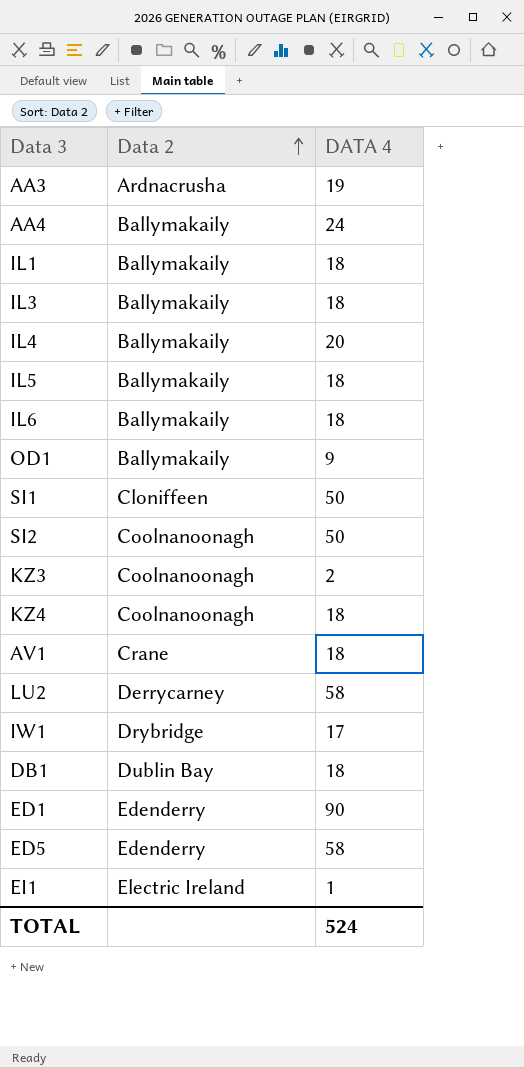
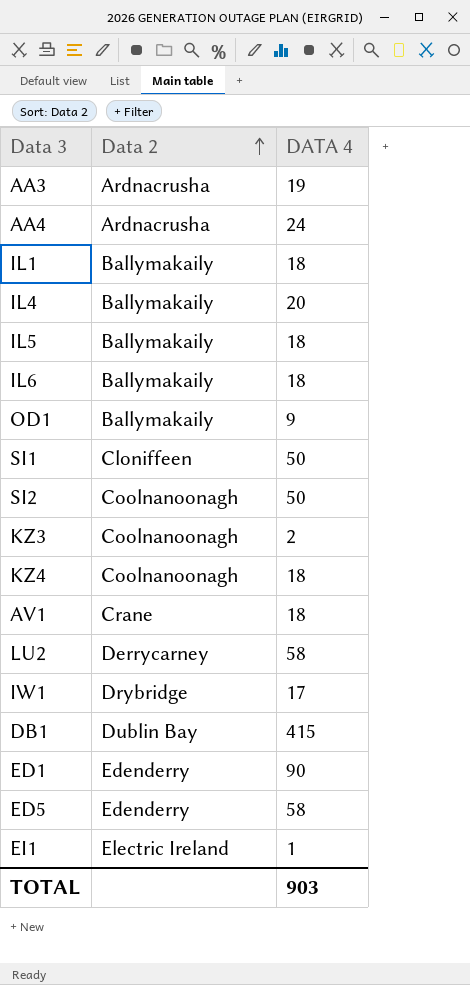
row IL3: Ballymakaily | 18 -> none
AA4 | Data 2: Ballymakaily -> Ardnacrusha
DB1 | DATA 4: 18 -> 415
TOTAL | DATA 4: 524 -> 903

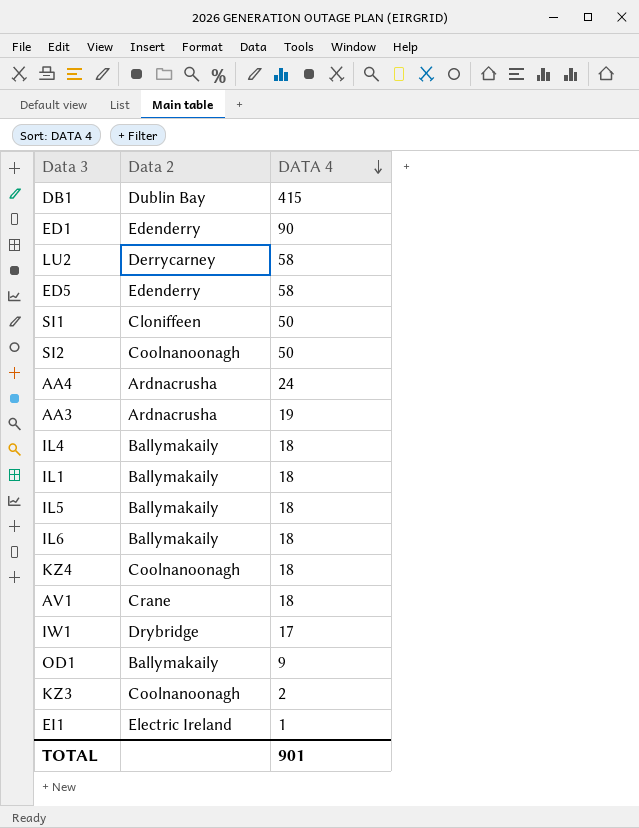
row order: Data 2 ascending -> DATA 4 descending
IL4 | DATA 4: 20 -> 18
TOTAL | DATA 4: 903 -> 901

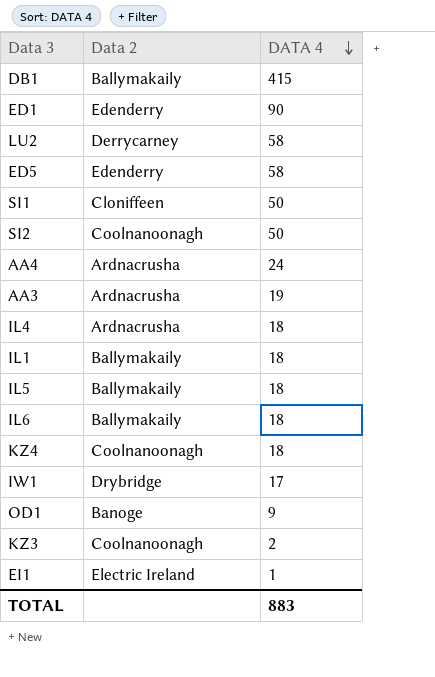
row AV1: Crane | 18 -> none
DB1 | Data 2: Dublin Bay -> Ballymakaily
IL4 | Data 2: Ballymakaily -> Ardnacrusha
OD1 | Data 2: Ballymakaily -> Banoge
TOTAL | DATA 4: 901 -> 883

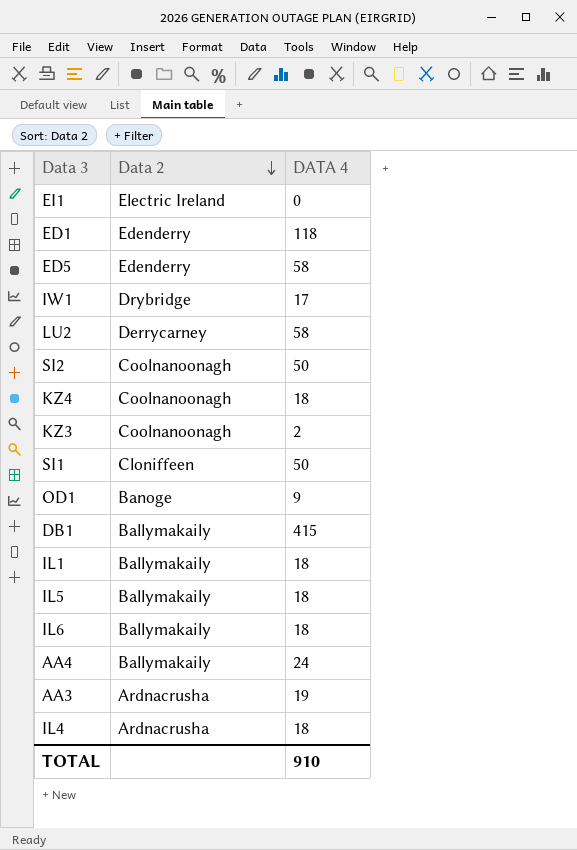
row order: DATA 4 descending -> Data 2 descending
EI1 | DATA 4: 1 -> 0
ED1 | DATA 4: 90 -> 118
AA4 | Data 2: Ardnacrusha -> Ballymakaily
TOTAL | DATA 4: 883 -> 910

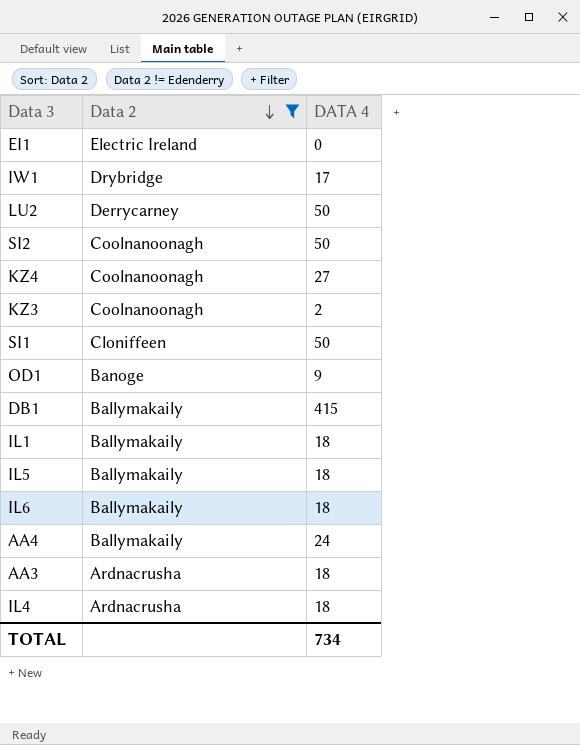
filter: none -> Data 2 != Edenderry
LU2 | DATA 4: 58 -> 50
KZ4 | DATA 4: 18 -> 27
AA3 | DATA 4: 19 -> 18
TOTAL | DATA 4: 910 -> 734

